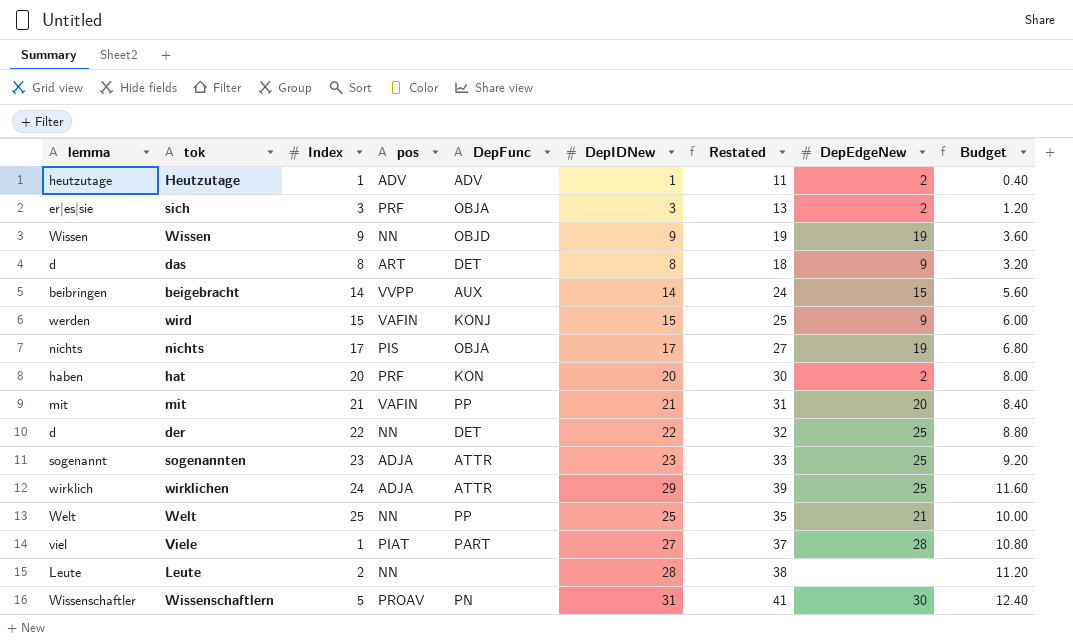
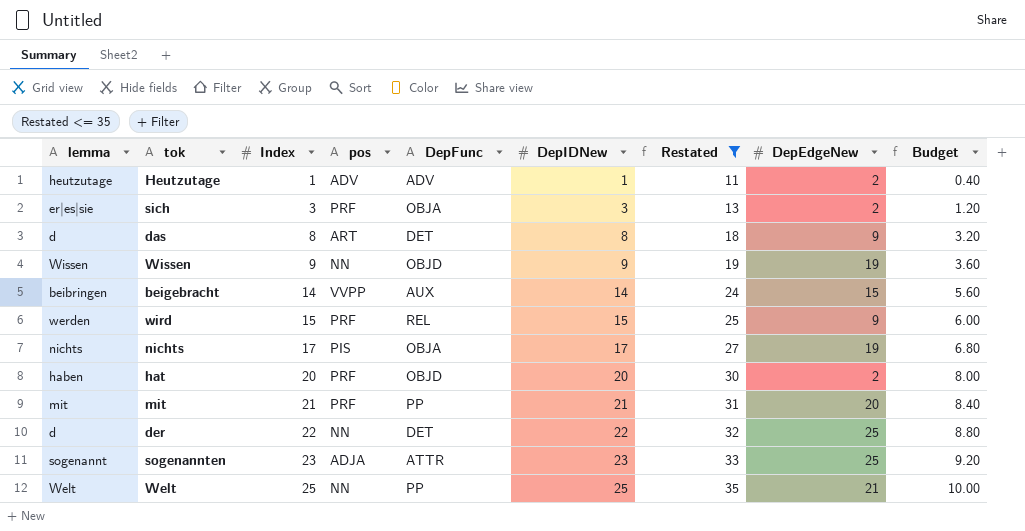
filter: none -> Restated <= 35
row order: none -> Index ascending
wird | pos: VAFIN -> PRF
wird | DepFunc: KONJ -> REL
hat | DepFunc: KON -> OBJD
mit | pos: VAFIN -> PRF

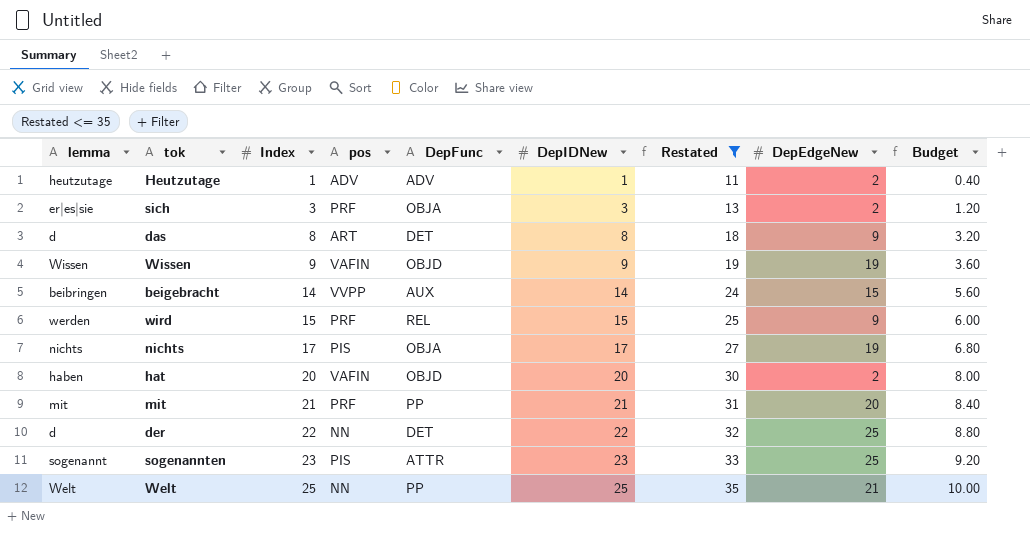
Wissen | pos: NN -> VAFIN
hat | pos: PRF -> VAFIN
sogenannten | pos: ADJA -> PIS

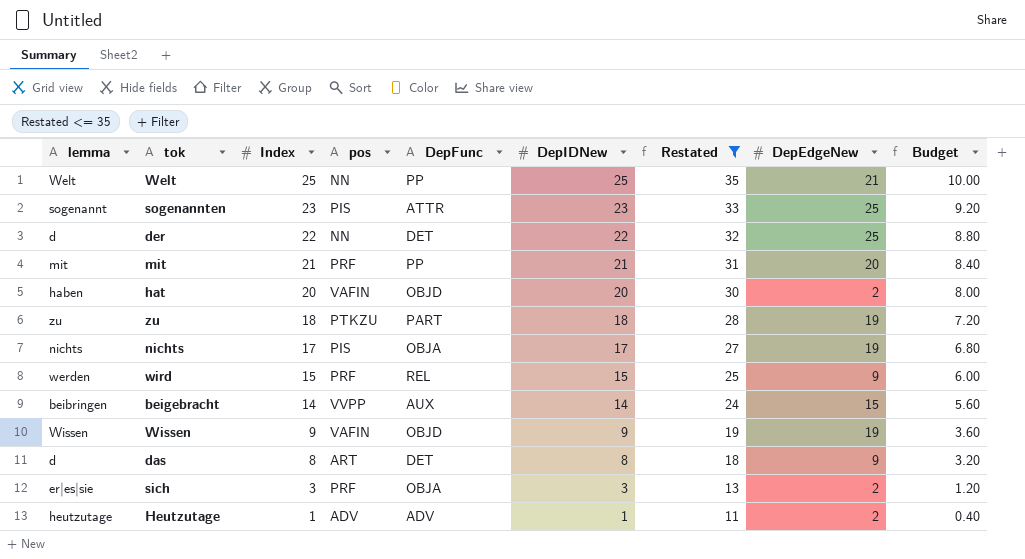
row order: Index ascending -> Index descending
row zu: none -> zu | 18 | PTKZU | PART | 18 | 28 | 19 | 7.20

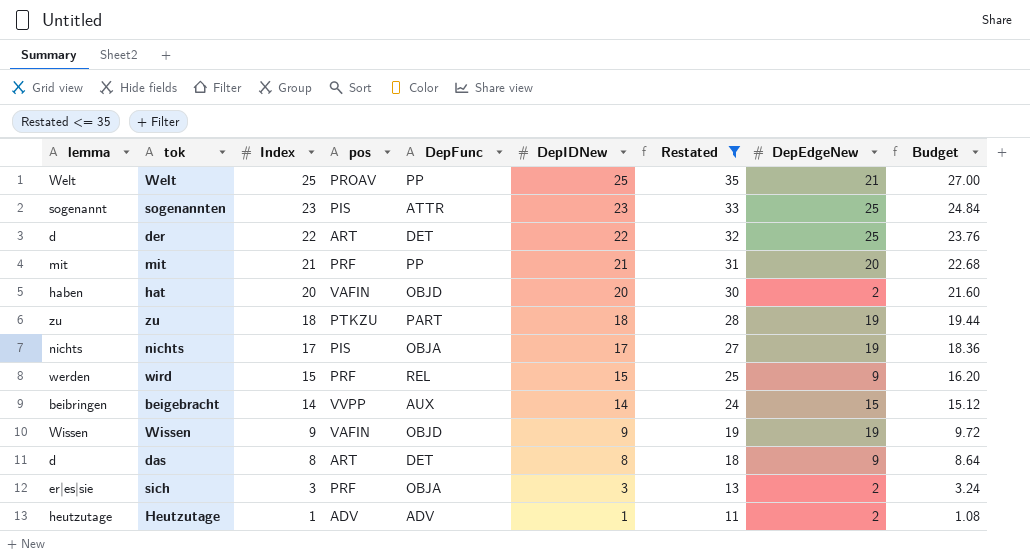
column Budget | formula: [DepIDNew] * 0.4 -> [DepIDNew] * 1.08
Welt | pos: NN -> PROAV
der | pos: NN -> ART

